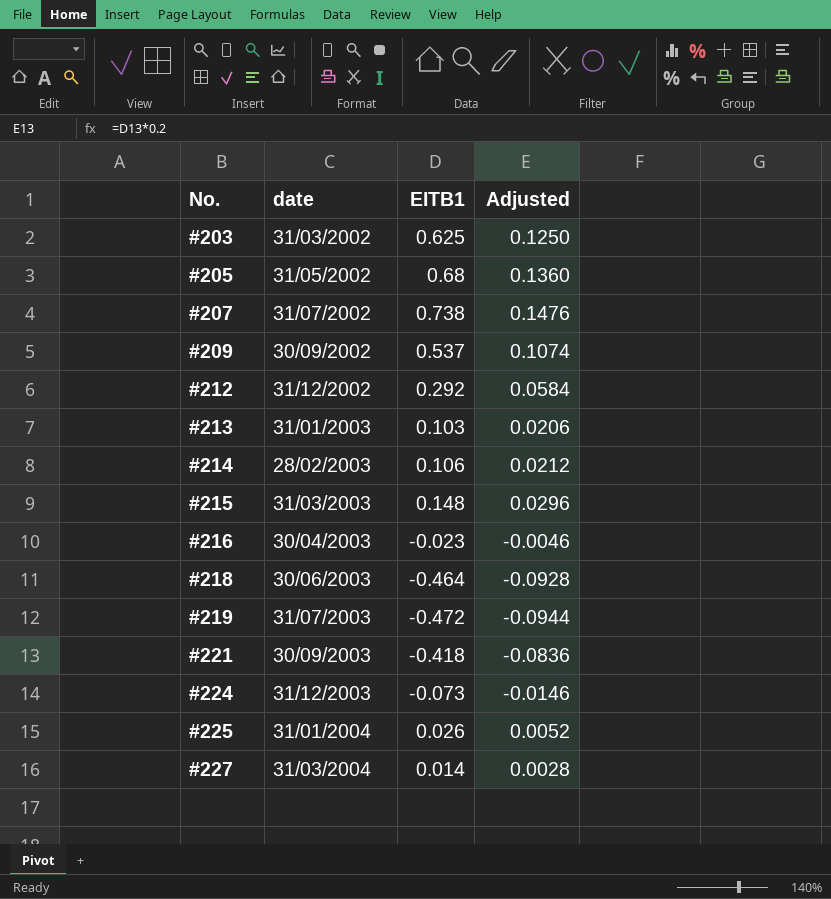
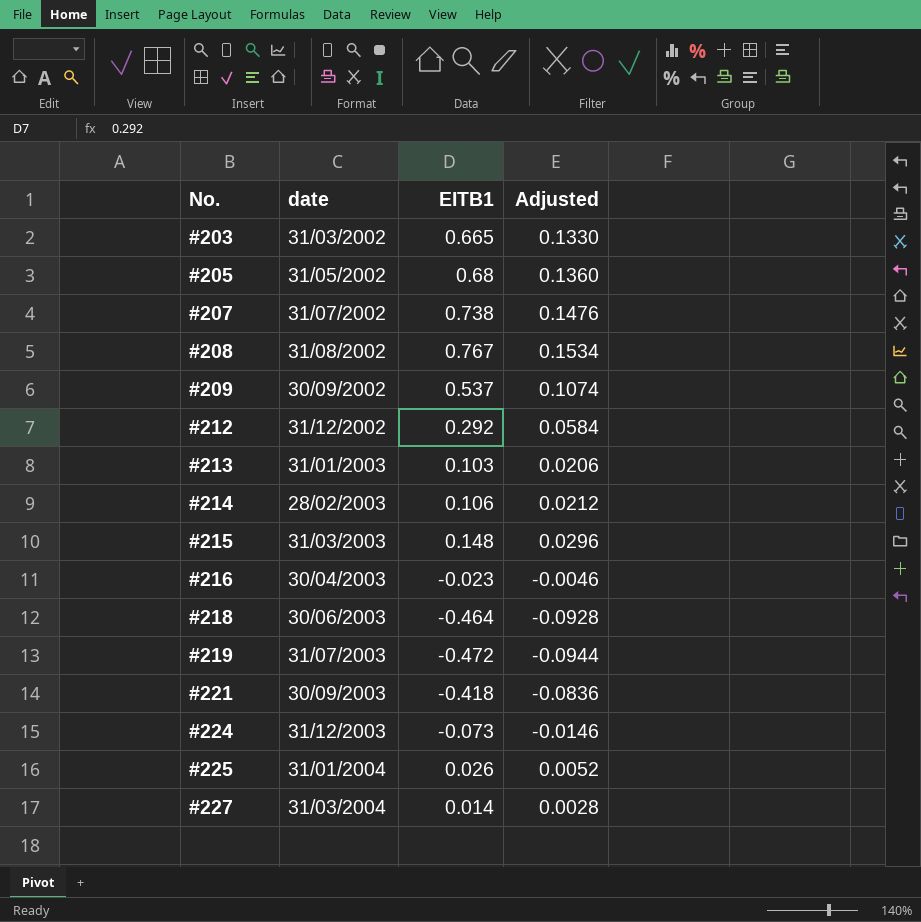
#203 | EITB1: 0.625 -> 0.665
#203 | Adjusted: 0.1250 -> 0.1330
row #208: none -> 31/08/2002 | 0.767 | 0.1534

